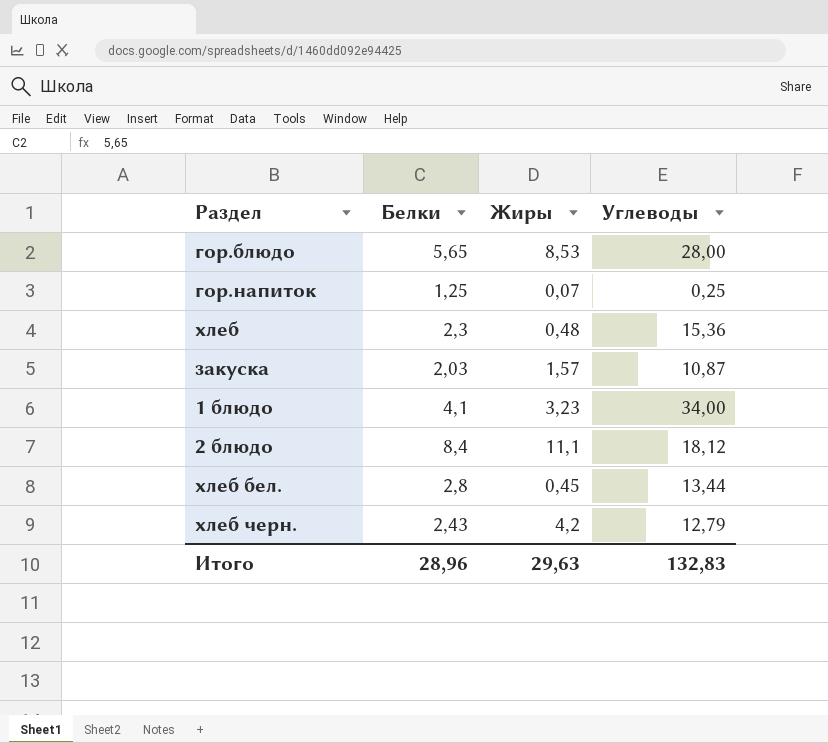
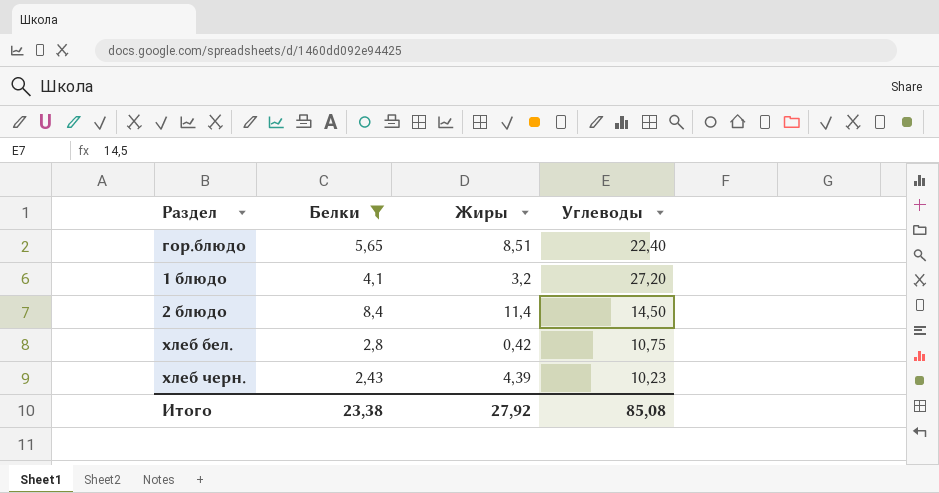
filter: none -> Белки >= 2,43
гор.блюдо | Жиры: 8,53 -> 8,51
гор.блюдо | Углеводы: 28,00 -> 22,40
1 блюдо | Жиры: 3,23 -> 3,2
1 блюдо | Углеводы: 34,00 -> 27,20
2 блюдо | Жиры: 11,1 -> 11,4
2 блюдо | Углеводы: 18,12 -> 14,50
хлеб бел. | Жиры: 0,45 -> 0,42
хлеб бел. | Углеводы: 13,44 -> 10,75
хлеб черн. | Жиры: 4,2 -> 4,39
хлеб черн. | Углеводы: 12,79 -> 10,23
Итого | Белки: 28,96 -> 23,38
Итого | Жиры: 29,63 -> 27,92
Итого | Углеводы: 132,83 -> 85,08

